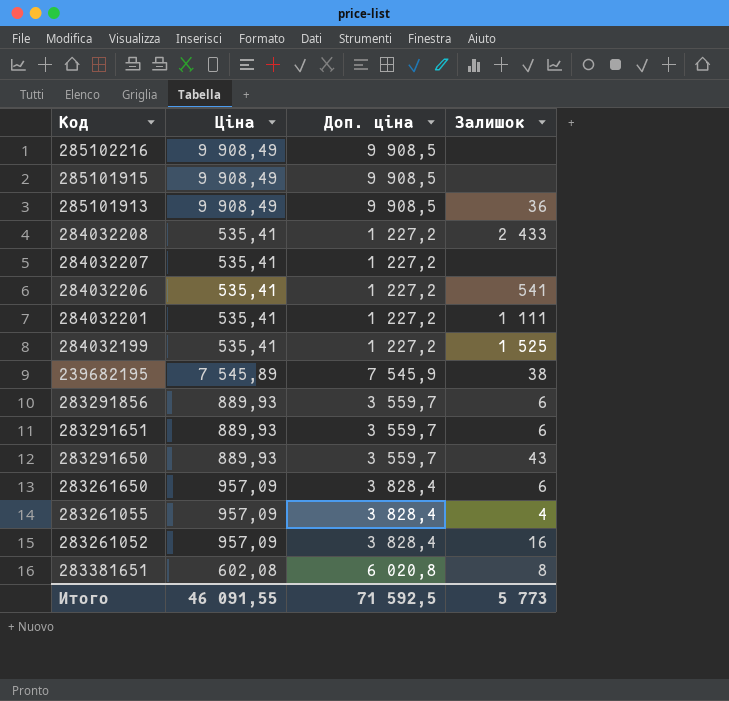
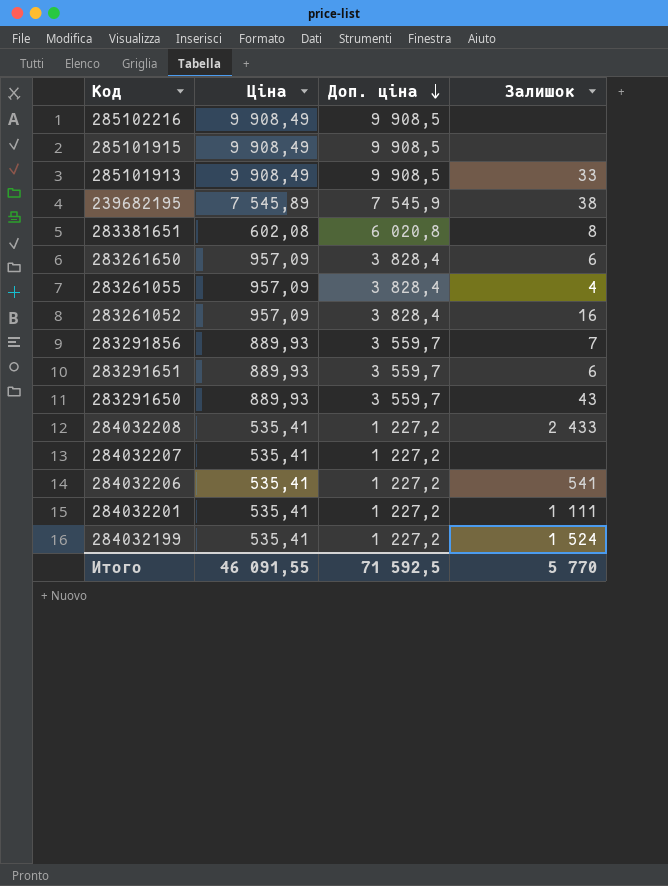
row order: none -> Доп. ціна descending
285101913 | Залишок: 36 -> 33
283291856 | Залишок: 6 -> 7
284032199 | Залишок: 1 525 -> 1 524
Итого | Залишок: 5 773 -> 5 770

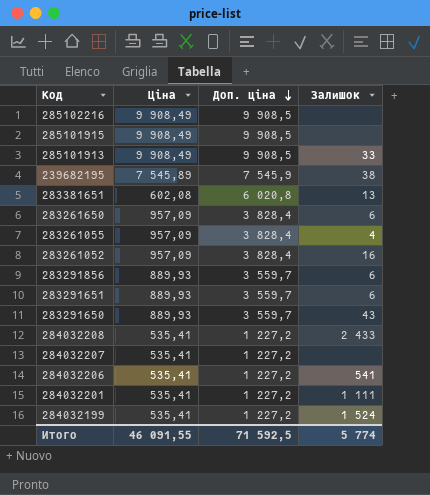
283381651 | Залишок: 8 -> 13
283291856 | Залишок: 7 -> 6
Итого | Залишок: 5 770 -> 5 774

